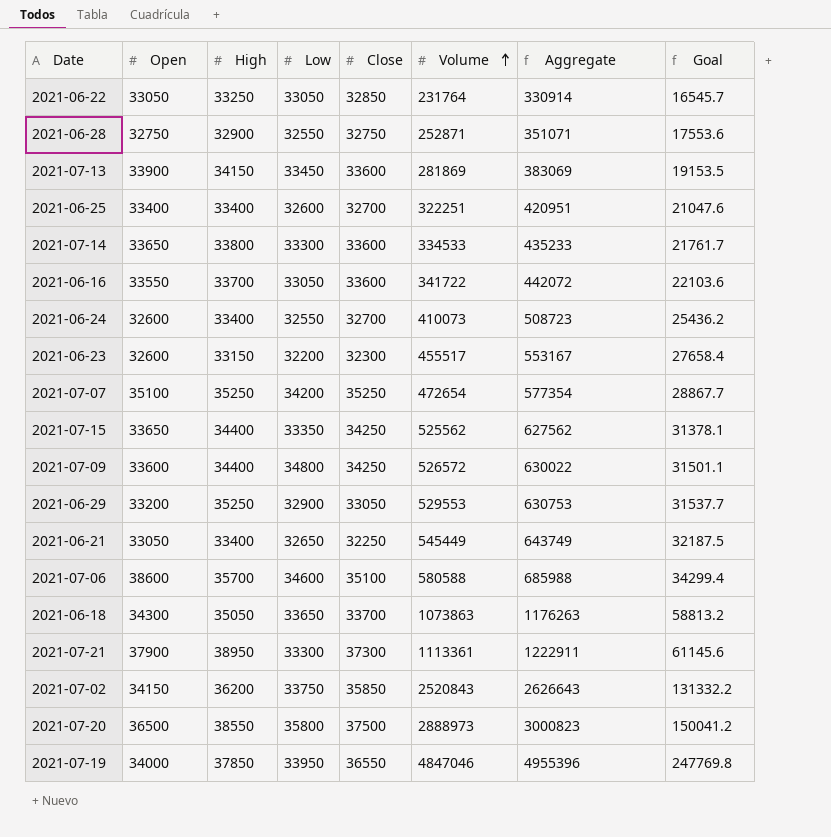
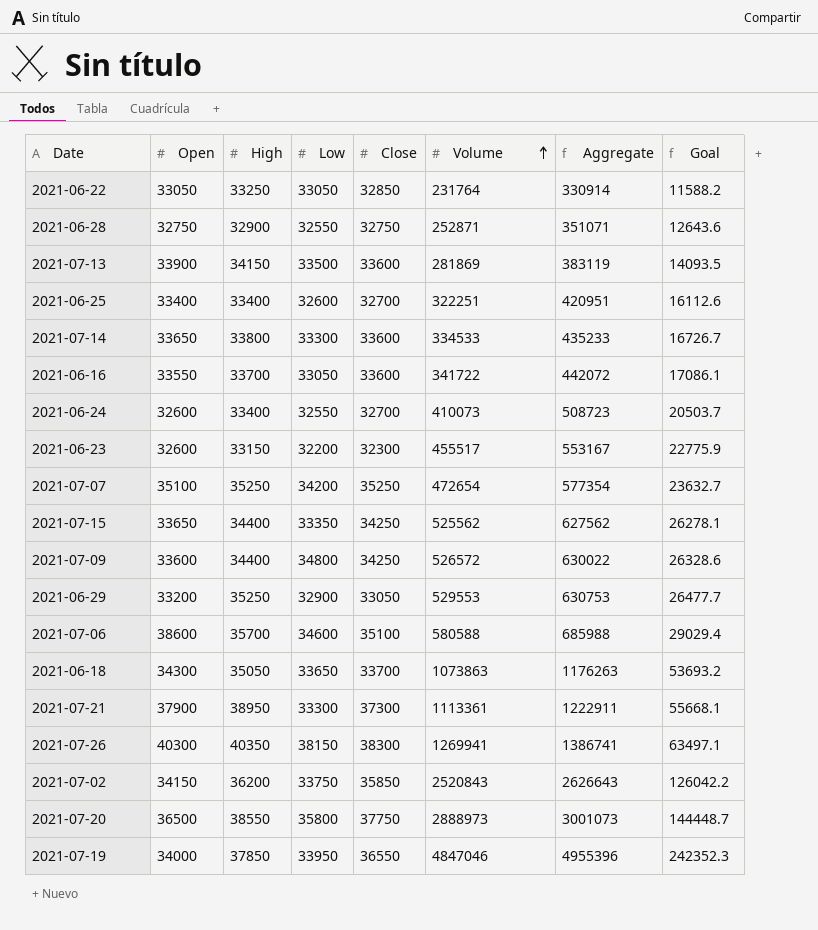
column Goal | formula: [Aggregate] * 0.05 -> [Volume] * 0.05
row 2021-06-21: 33050 | 33400 | 32650 | 32250 | 545449 | 643749 | 32187.5 -> none
2021-07-13 | Low: 33450 -> 33500
2021-07-13 | Aggregate: 383069 -> 383119
row 2021-07-26: none -> 40300 | 40350 | 38150 | 38300 | 1269941 | 1386741 | 63497.1
2021-07-20 | Close: 37500 -> 37750
2021-07-20 | Aggregate: 3000823 -> 3001073

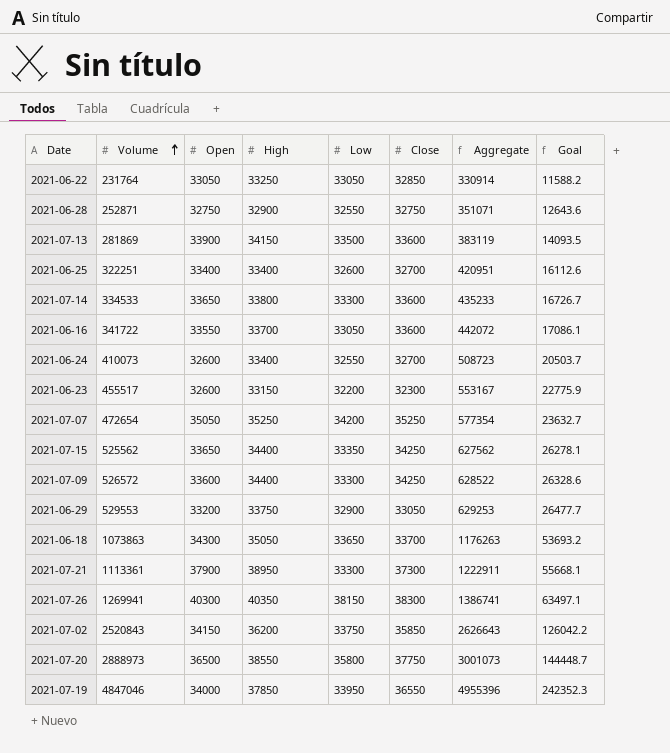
column Volume | position: 6 -> 2
row 2021-07-06: 38600 | 35700 | 34600 | 35100 | 580588 | 685988 | 29029.4 -> none
2021-07-07 | Open: 35100 -> 35050
2021-07-09 | Low: 34800 -> 33300
2021-07-09 | Aggregate: 630022 -> 628522
2021-06-29 | High: 35250 -> 33750
2021-06-29 | Aggregate: 630753 -> 629253

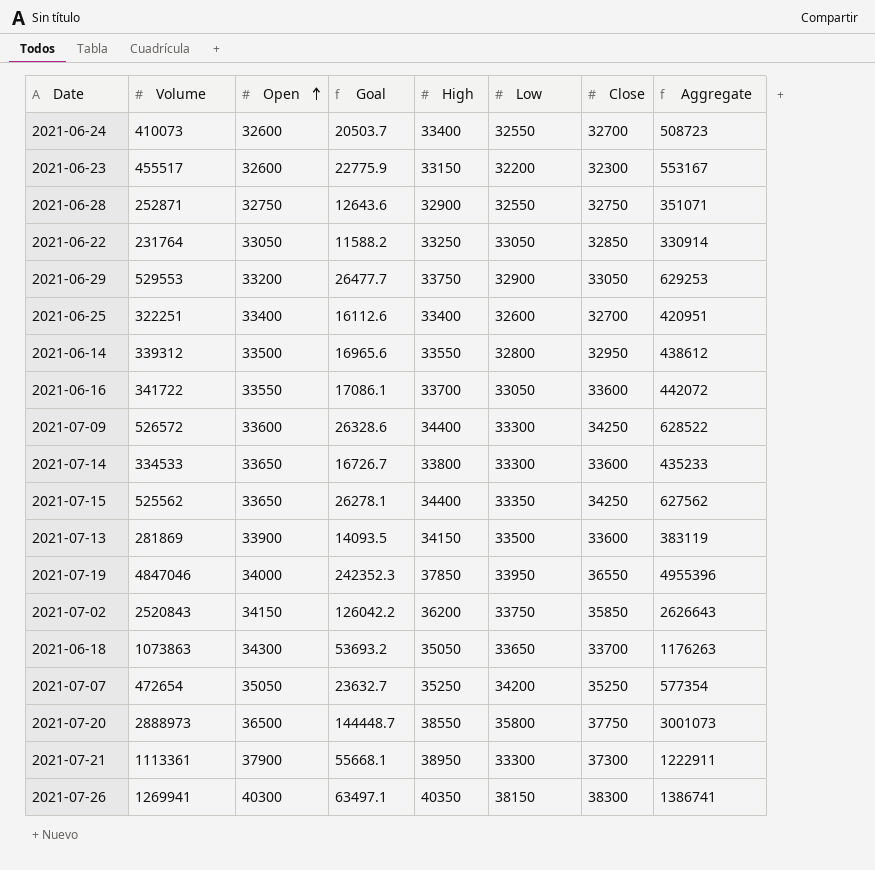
row order: Volume ascending -> Open ascending
column Goal | position: 8 -> 4
row 2021-06-14: none -> 339312 | 33500 | 16965.6 | 33550 | 32800 | 32950 | 438612

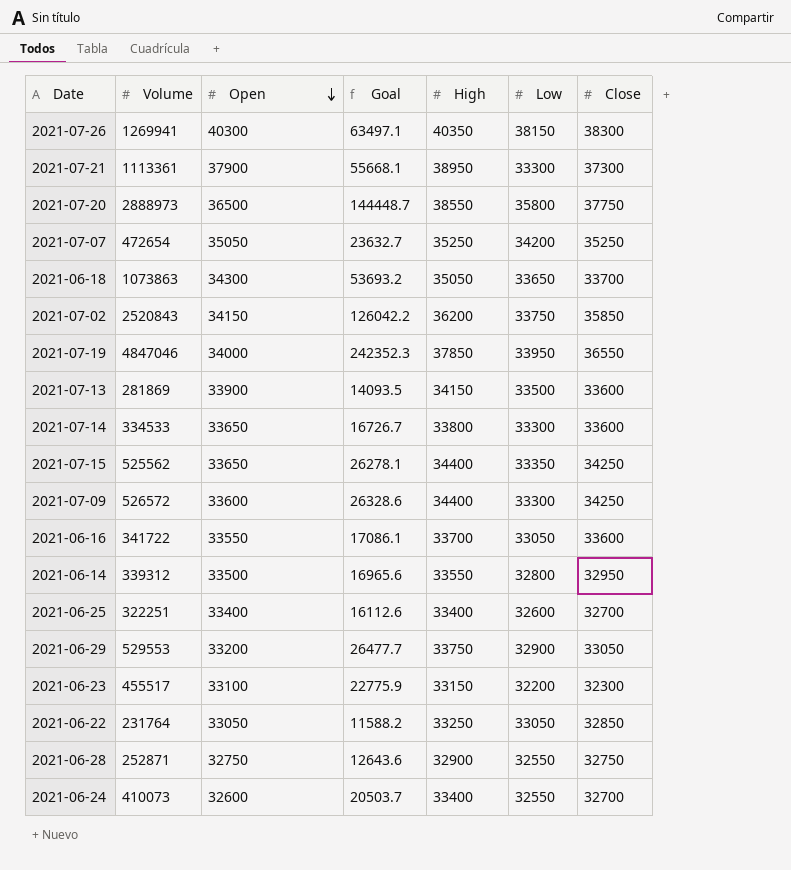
row order: Open ascending -> Open descending
column Aggregate | formula: [Volume] + [High] + [Low] + [Close] -> none
2021-06-23 | Open: 32600 -> 33100

